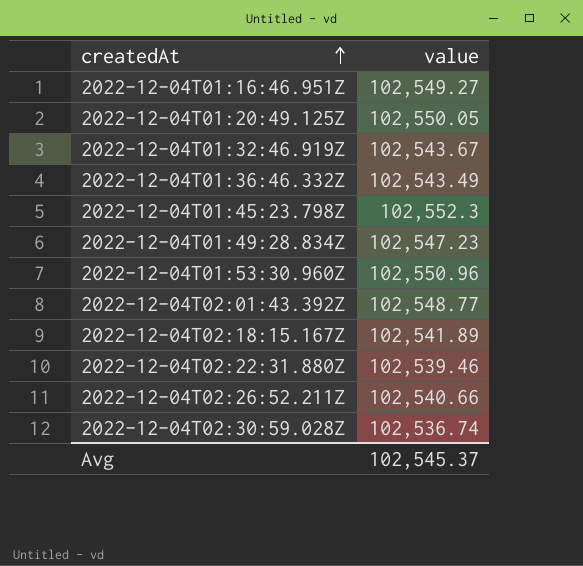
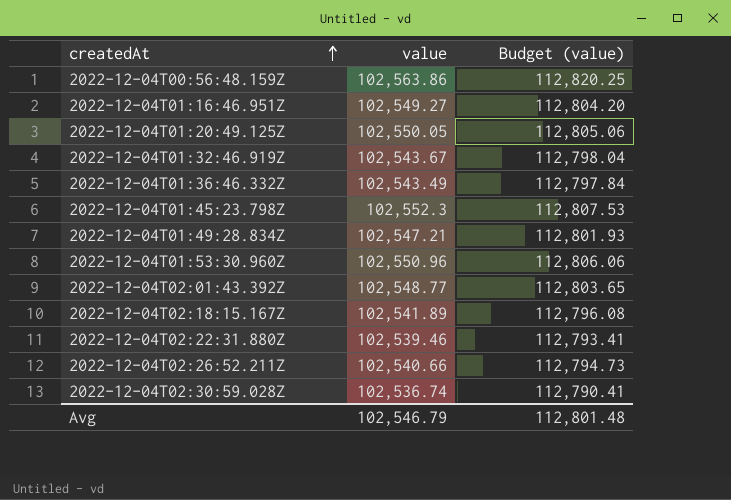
column Budget (value) | formula: none -> [value] * 1.1
row 2022-12-04T00:56:48.159Z: none -> 102,563.86 | 112,820.25
2022-12-04T01:49:28.834Z | value: 102,547.23 -> 102,547.21
Avg | value: 102,545.37 -> 102,546.79

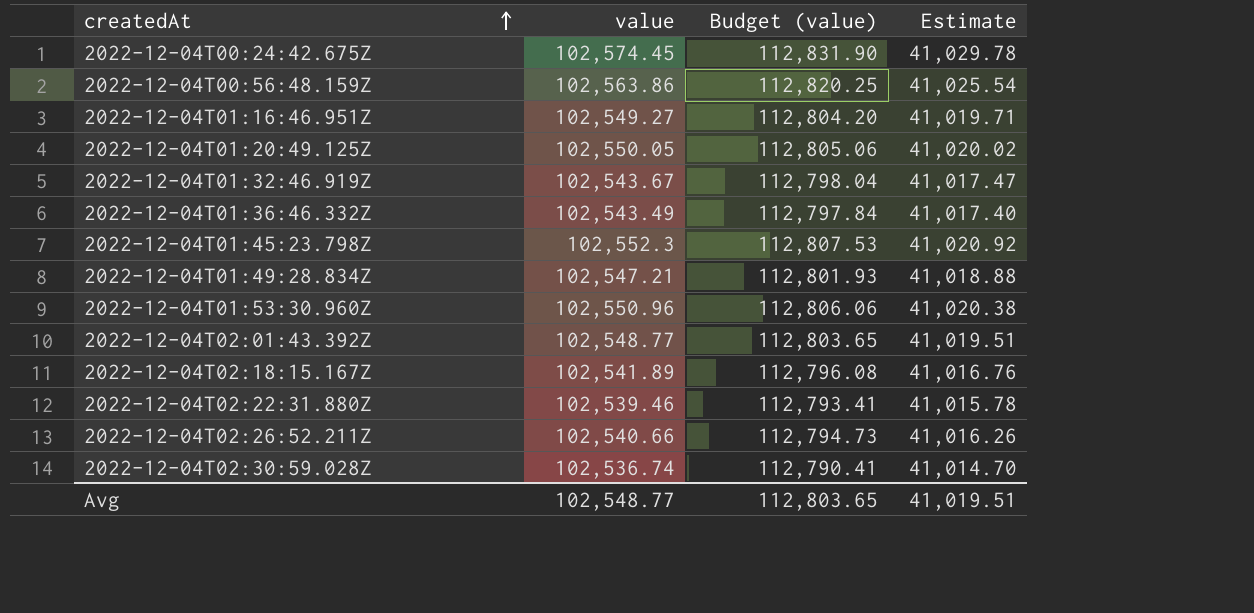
column Estimate | formula: none -> [value] * 0.4
row 2022-12-04T00:24:42.675Z: none -> 102,574.45 | 112,831.90 | 41,029.78
Avg | value: 102,546.79 -> 102,548.77
Avg | Budget (value): 112,801.48 -> 112,803.65

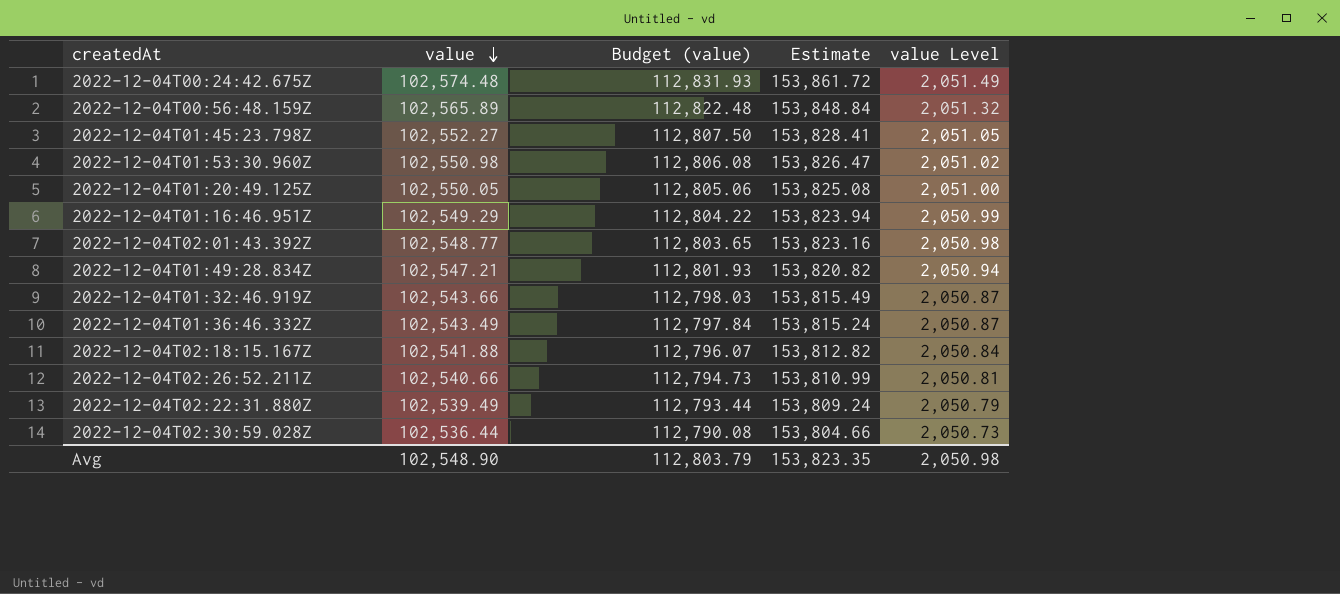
row order: createdAt ascending -> value descending
column Estimate | formula: [value] * 0.4 -> [value] * 1.5
column value Level | formula: none -> [value] * 0.02
2022-12-04T00:24:42.675Z | value: 102,574.45 -> 102,574.48
2022-12-04T00:24:42.675Z | Budget (value): 112,831.90 -> 112,831.93
2022-12-04T00:56:48.159Z | value: 102,563.86 -> 102,565.89
2022-12-04T00:56:48.159Z | Budget (value): 112,820.25 -> 112,822.48
2022-12-04T01:45:23.798Z | value: 102,552.3 -> 102,552.27
2022-12-04T01:45:23.798Z | Budget (value): 112,807.53 -> 112,807.50
2022-12-04T01:53:30.960Z | value: 102,550.96 -> 102,550.98
2022-12-04T01:53:30.960Z | Budget (value): 112,806.06 -> 112,806.08
2022-12-04T01:16:46.951Z | value: 102,549.27 -> 102,549.29
2022-12-04T01:16:46.951Z | Budget (value): 112,804.20 -> 112,804.22
2022-12-04T01:32:46.919Z | value: 102,543.67 -> 102,543.66
2022-12-04T01:32:46.919Z | Budget (value): 112,798.04 -> 112,798.03
2022-12-04T02:18:15.167Z | value: 102,541.89 -> 102,541.88
2022-12-04T02:18:15.167Z | Budget (value): 112,796.08 -> 112,796.07
2022-12-04T02:22:31.880Z | value: 102,539.46 -> 102,539.49
2022-12-04T02:22:31.880Z | Budget (value): 112,793.41 -> 112,793.44
2022-12-04T02:30:59.028Z | value: 102,536.74 -> 102,536.44
2022-12-04T02:30:59.028Z | Budget (value): 112,790.41 -> 112,790.08
Avg | value: 102,548.77 -> 102,548.90
Avg | Budget (value): 112,803.65 -> 112,803.79
Avg | Estimate: 41,019.51 -> 153,823.35

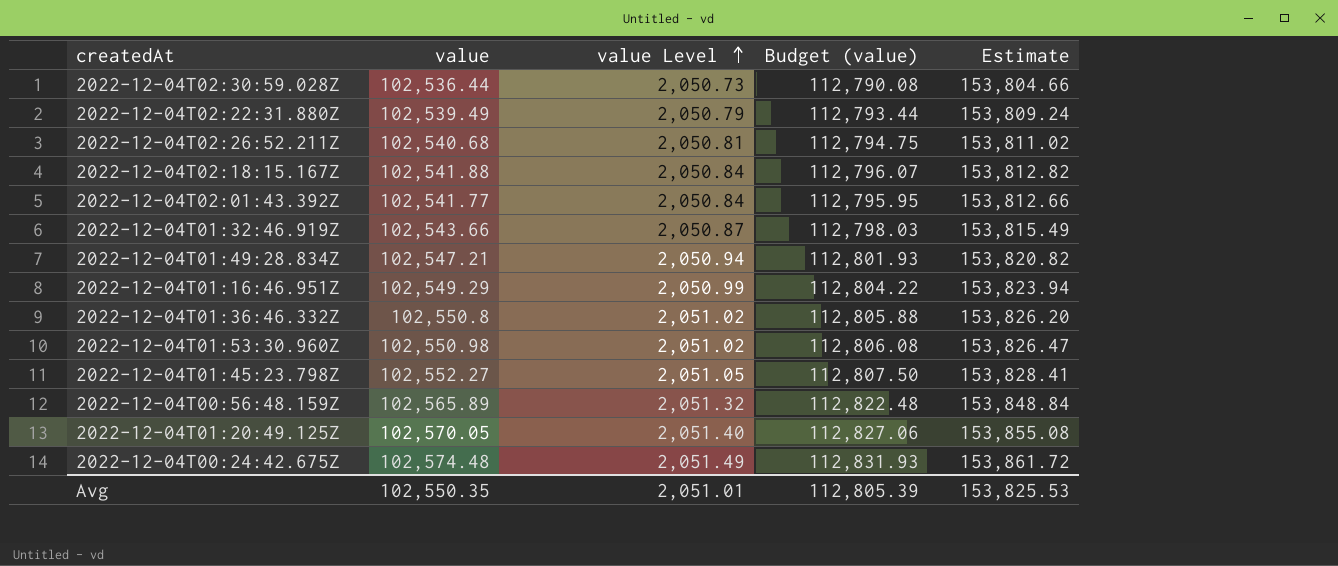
row order: value descending -> value Level ascending
column value Level | position: 5 -> 3
2022-12-04T02:26:52.211Z | value: 102,540.66 -> 102,540.68
2022-12-04T02:26:52.211Z | Budget (value): 112,794.73 -> 112,794.75
2022-12-04T02:26:52.211Z | Estimate: 153,810.99 -> 153,811.02
2022-12-04T02:01:43.392Z | value: 102,548.77 -> 102,541.77
2022-12-04T02:01:43.392Z | value Level: 2,050.98 -> 2,050.84
2022-12-04T02:01:43.392Z | Budget (value): 112,803.65 -> 112,795.95
2022-12-04T02:01:43.392Z | Estimate: 153,823.16 -> 153,812.66
2022-12-04T01:36:46.332Z | value: 102,543.49 -> 102,550.8
2022-12-04T01:36:46.332Z | value Level: 2,050.87 -> 2,051.02
2022-12-04T01:36:46.332Z | Budget (value): 112,797.84 -> 112,805.88
2022-12-04T01:36:46.332Z | Estimate: 153,815.24 -> 153,826.20
2022-12-04T01:20:49.125Z | value: 102,550.05 -> 102,570.05
2022-12-04T01:20:49.125Z | value Level: 2,051.00 -> 2,051.40
2022-12-04T01:20:49.125Z | Budget (value): 112,805.06 -> 112,827.06
2022-12-04T01:20:49.125Z | Estimate: 153,825.08 -> 153,855.08
Avg | value: 102,548.90 -> 102,550.35
Avg | value Level: 2,050.98 -> 2,051.01
Avg | Budget (value): 112,803.79 -> 112,805.39
Avg | Estimate: 153,823.35 -> 153,825.53

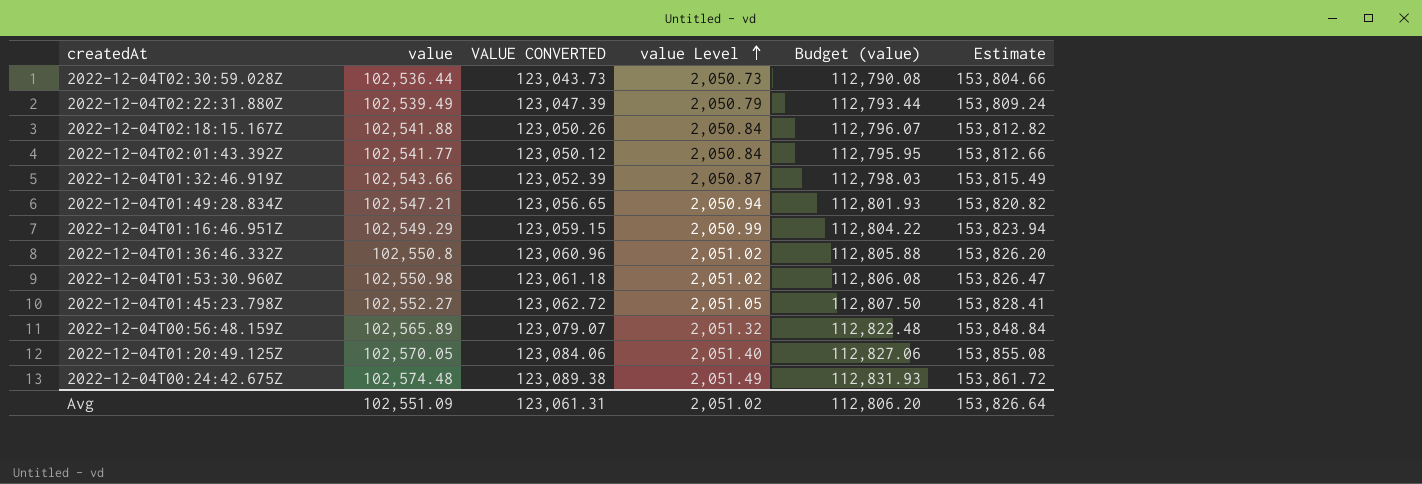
column VALUE CONVERTED | formula: none -> [value] * 1.2
row 2022-12-04T02:26:52.211Z: 102,540.68 | 2,050.81 | 112,794.75 | 153,811.02 -> none
Avg | value: 102,550.35 -> 102,551.09
Avg | value Level: 2,051.01 -> 2,051.02
Avg | Budget (value): 112,805.39 -> 112,806.20
Avg | Estimate: 153,825.53 -> 153,826.64

